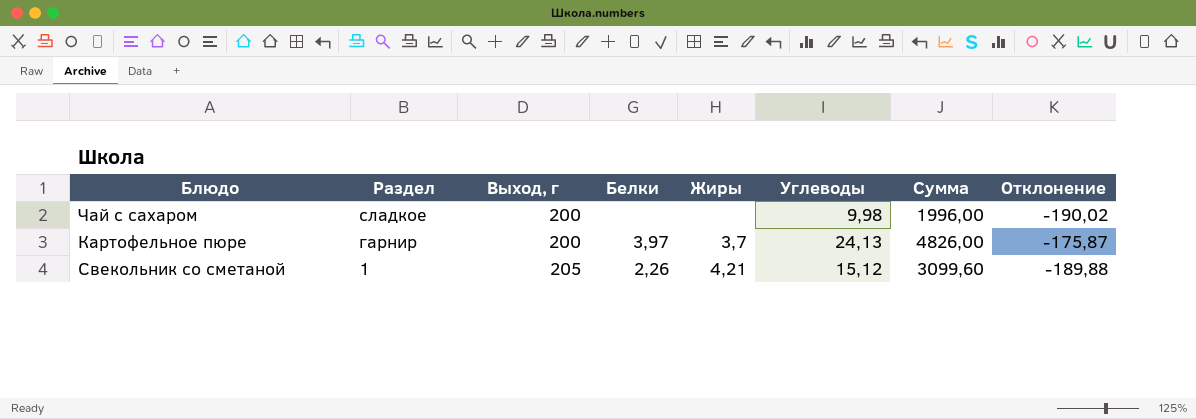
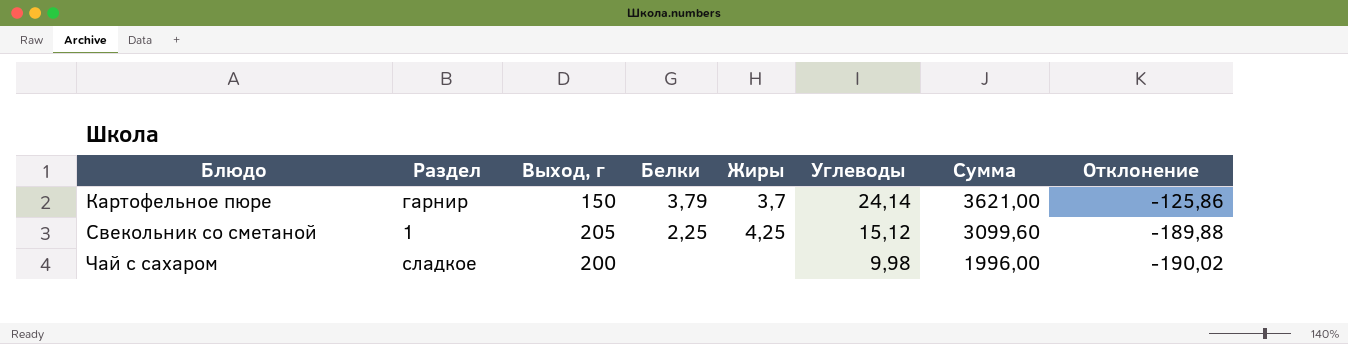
row order: Раздел descending -> Блюдо ascending
Картофельное пюре | Выход, г: 200 -> 150
Картофельное пюре | Белки: 3,97 -> 3,79
Картофельное пюре | Углеводы: 24,13 -> 24,14
Картофельное пюре | Сумма: 4826,00 -> 3621,00
Картофельное пюре | Отклонение: -175,87 -> -125,86
Свекольник со сметаной | Белки: 2,26 -> 2,25
Свекольник со сметаной | Жиры: 4,21 -> 4,25

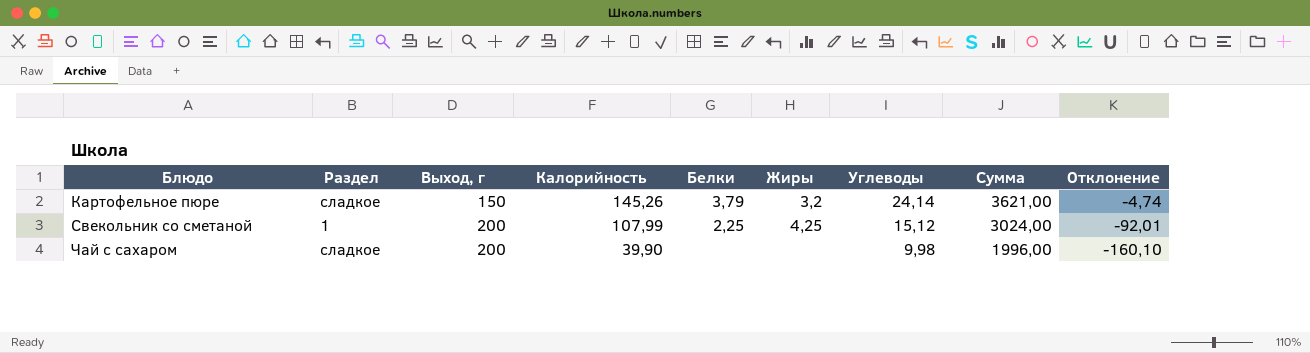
column Калорийность | position: none -> 4
column Отклонение | formula: [Углеводы] - [Выход, г] -> [Калорийность] - [Выход, г]
Картофельное пюре | Раздел: гарнир -> сладкое
Картофельное пюре | Жиры: 3,7 -> 3,2
Свекольник со сметаной | Выход, г: 205 -> 200
Свекольник со сметаной | Сумма: 3099,60 -> 3024,00

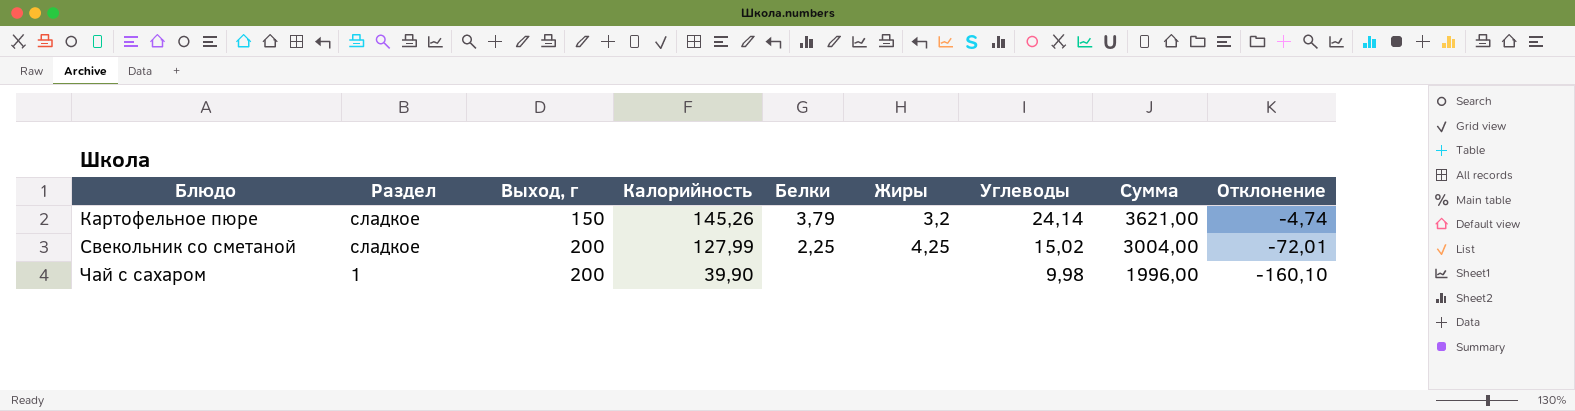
Свекольник со сметаной | Раздел: 1 -> сладкое
Свекольник со сметаной | Калорийность: 107,99 -> 127,99
Свекольник со сметаной | Углеводы: 15,12 -> 15,02
Свекольник со сметаной | Сумма: 3024,00 -> 3004,00
Свекольник со сметаной | Отклонение: -92,01 -> -72,01
Чай с сахаром | Раздел: сладкое -> 1

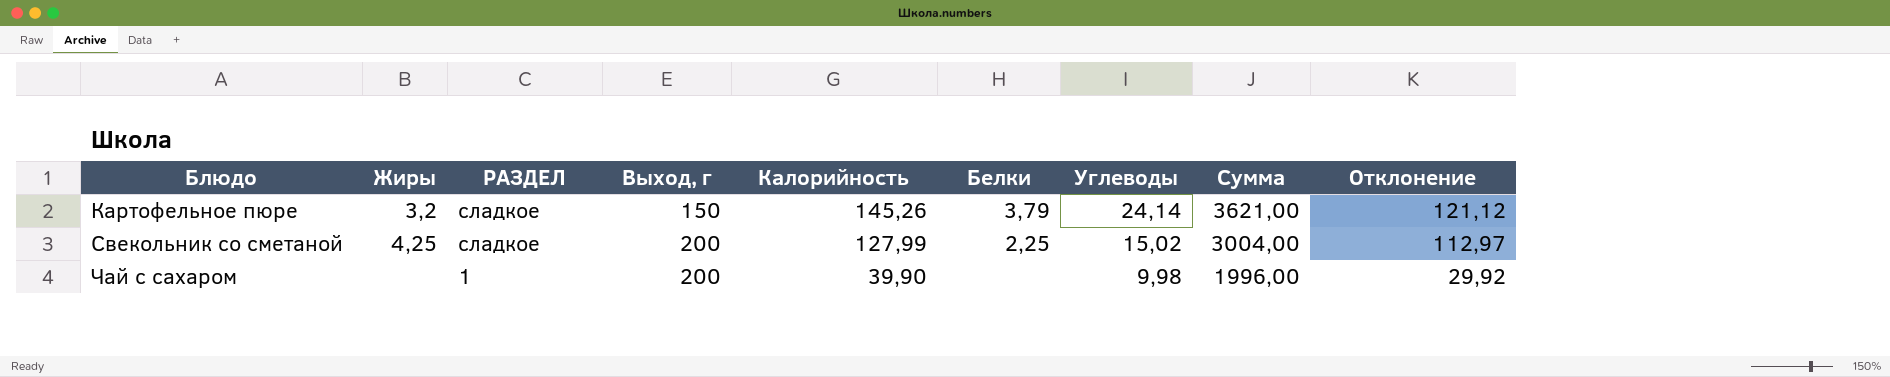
column Жиры | position: 6 -> 2
column name: Раздел -> РАЗДЕЛ
column Отклонение | formula: [Калорийность] - [Выход, г] -> [Калорийность] - [Углеводы]

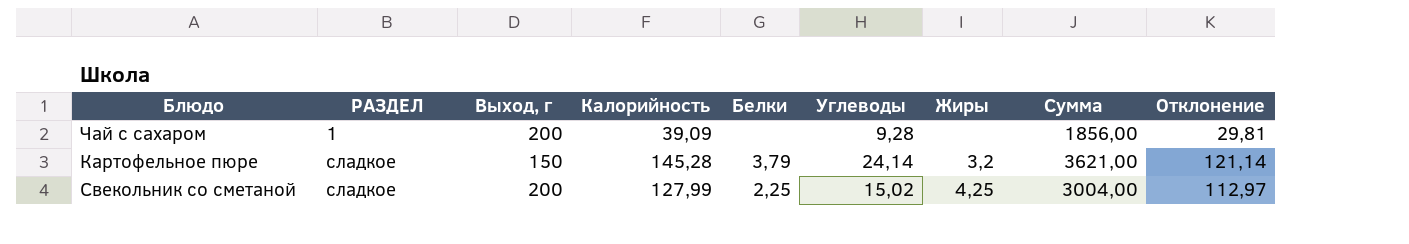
row order: Блюдо ascending -> РАЗДЕЛ ascending
column Жиры | position: 2 -> 7
Чай с сахаром | Калорийность: 39,90 -> 39,09
Чай с сахаром | Углеводы: 9,98 -> 9,28
Чай с сахаром | Сумма: 1996,00 -> 1856,00
Чай с сахаром | Отклонение: 29,92 -> 29,81
Картофельное пюре | Калорийность: 145,26 -> 145,28
Картофельное пюре | Отклонение: 121,12 -> 121,14

